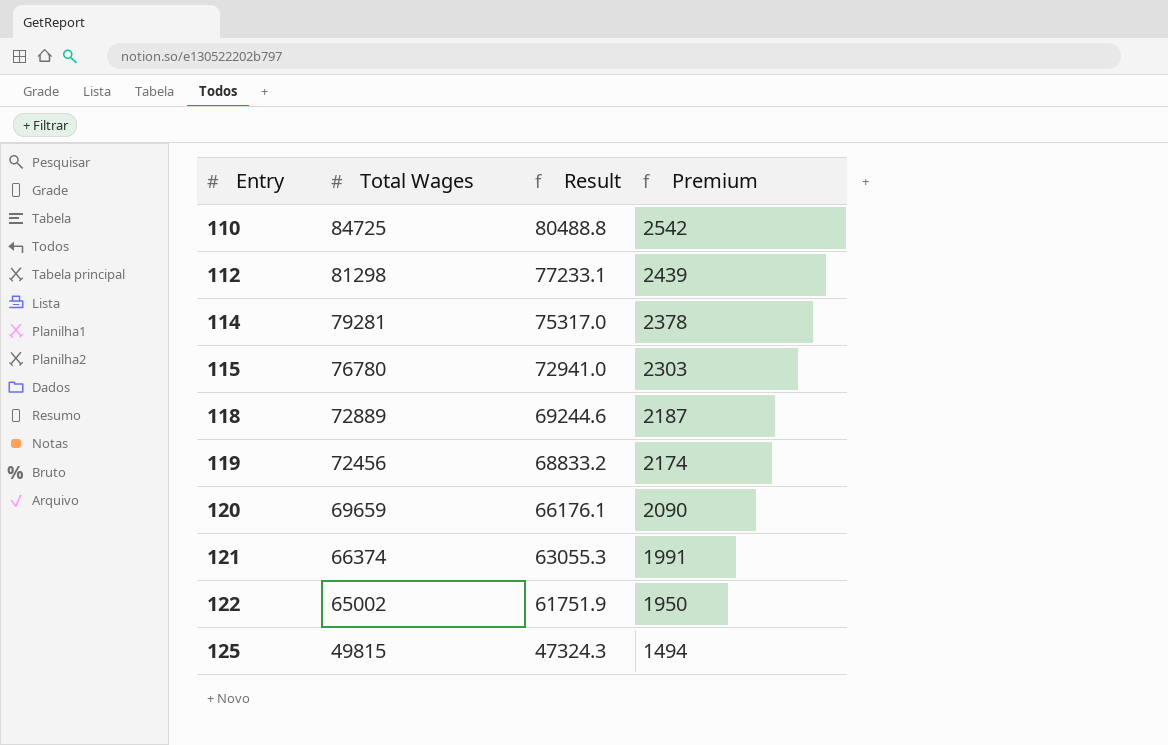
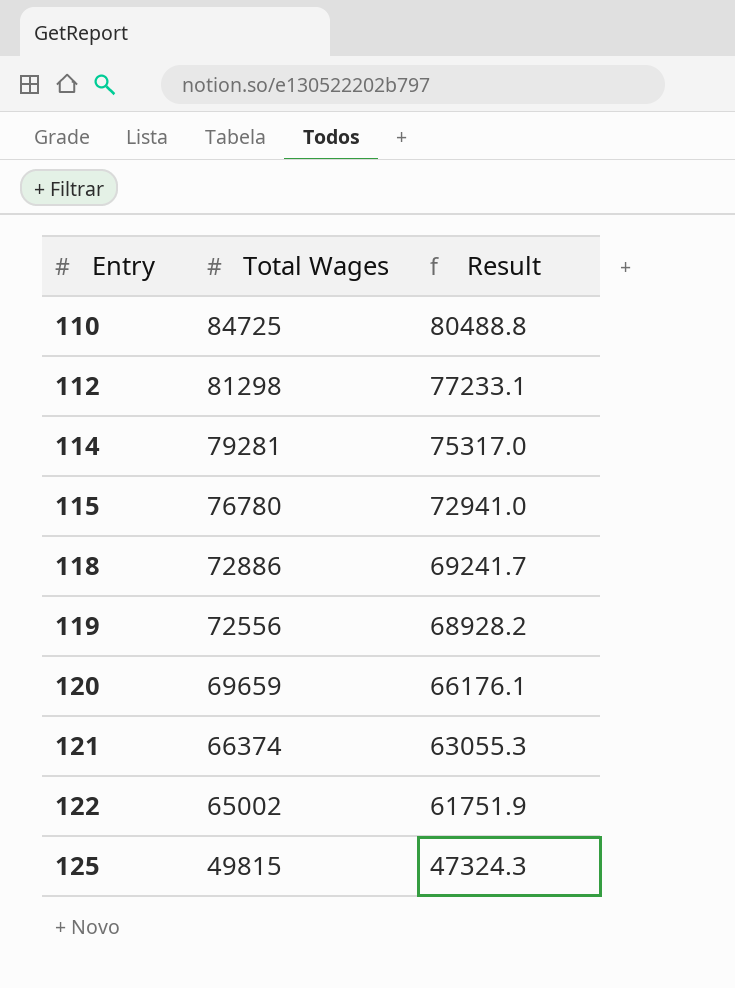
column Premium | formula: [Total Wages] * 0.03 -> none
118 | Total Wages: 72889 -> 72886
118 | Result: 69244.6 -> 69241.7
119 | Total Wages: 72456 -> 72556
119 | Result: 68833.2 -> 68928.2

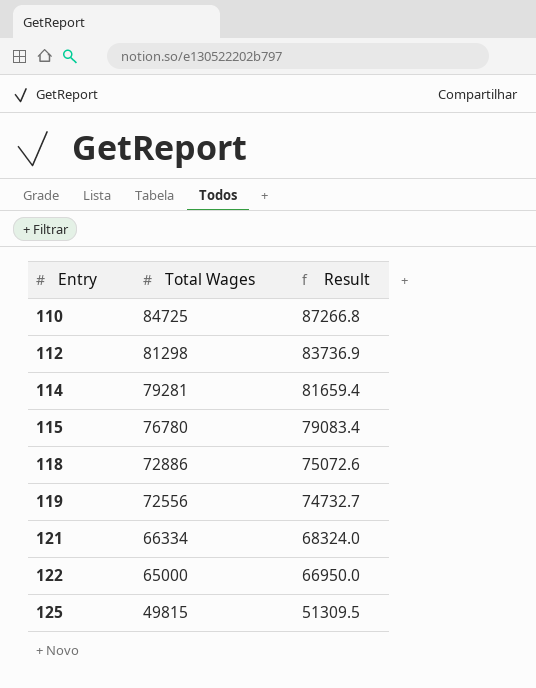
column Result | formula: [Total Wages] * 0.95 -> [Total Wages] * 1.03
row 120: 69659 | 66176.1 -> none
121 | Total Wages: 66374 -> 66334
122 | Total Wages: 65002 -> 65000

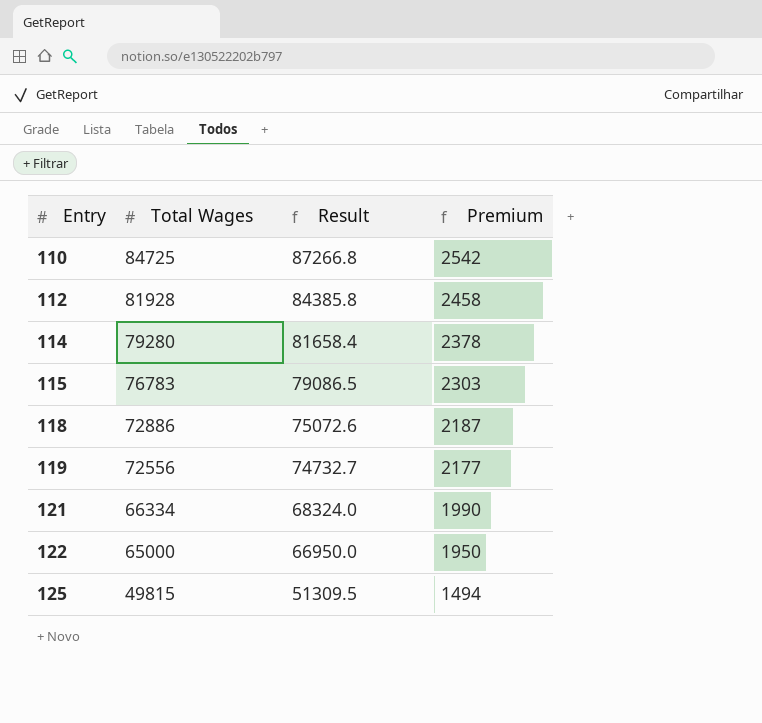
column Premium | formula: none -> [Total Wages] * 0.03
112 | Total Wages: 81298 -> 81928
112 | Result: 83736.9 -> 84385.8
114 | Total Wages: 79281 -> 79280
114 | Result: 81659.4 -> 81658.4
115 | Total Wages: 76780 -> 76783
115 | Result: 79083.4 -> 79086.5

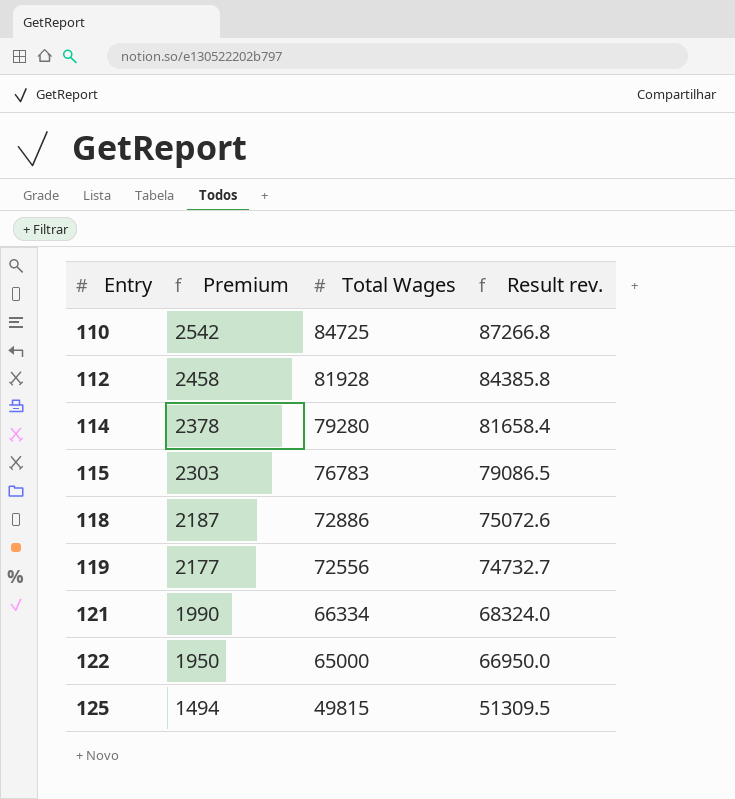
column Premium | position: 4 -> 2
column name: Result -> Result rev.

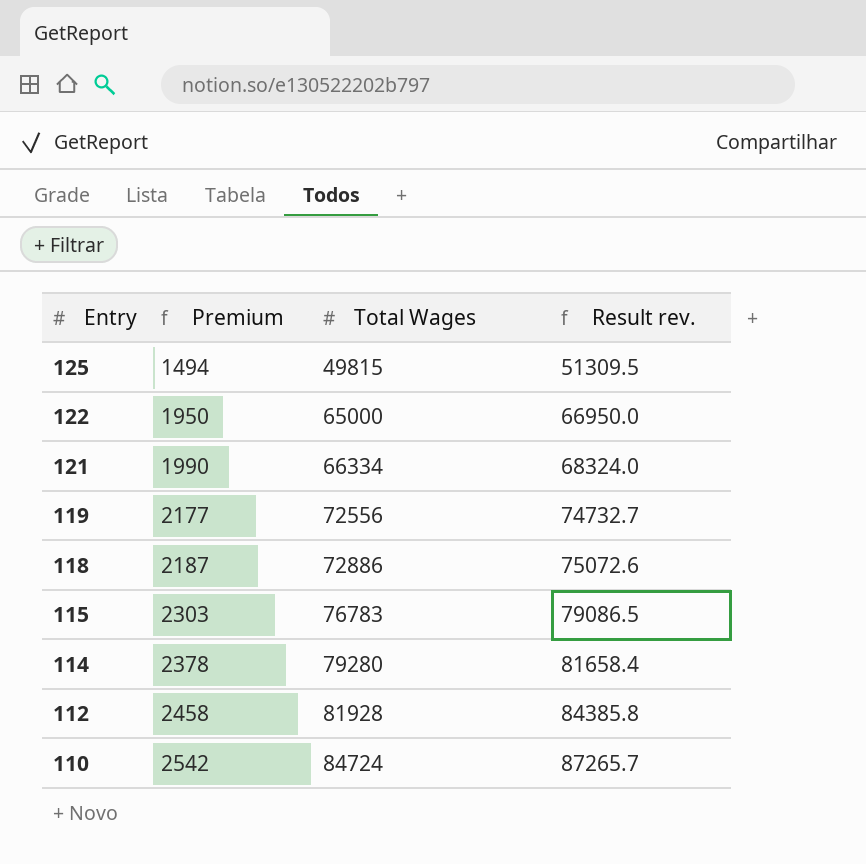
row order: Entry ascending -> Entry descending
110 | Total Wages: 84725 -> 84724
110 | Result rev.: 87266.8 -> 87265.7

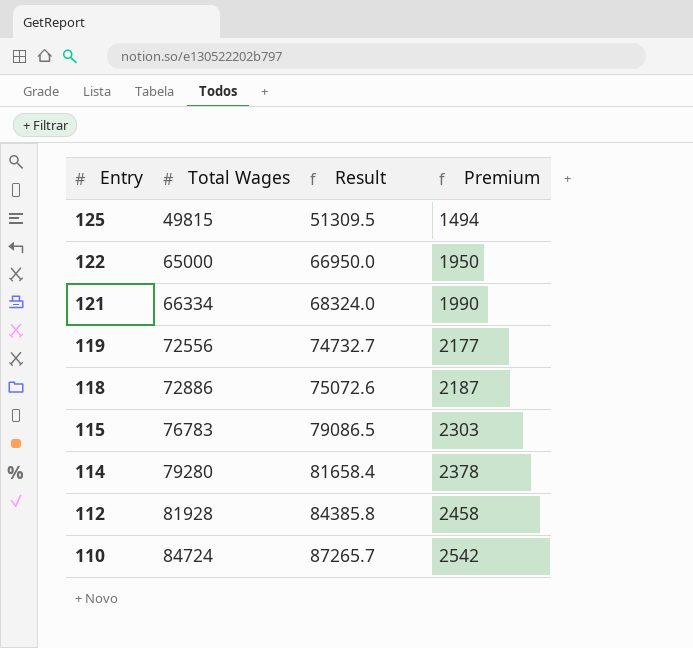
column name: Result rev. -> Result
column Premium | position: 2 -> 4

